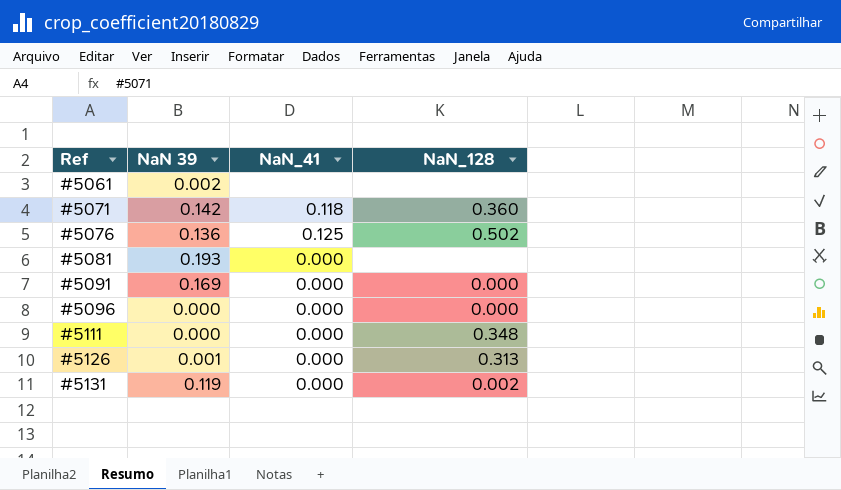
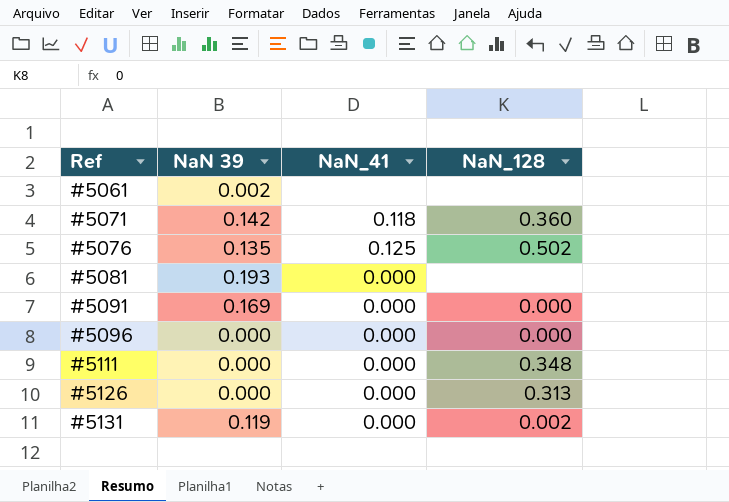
#5076 | NaN 39: 0.136 -> 0.135
#5126 | NaN 39: 0.001 -> 0.000

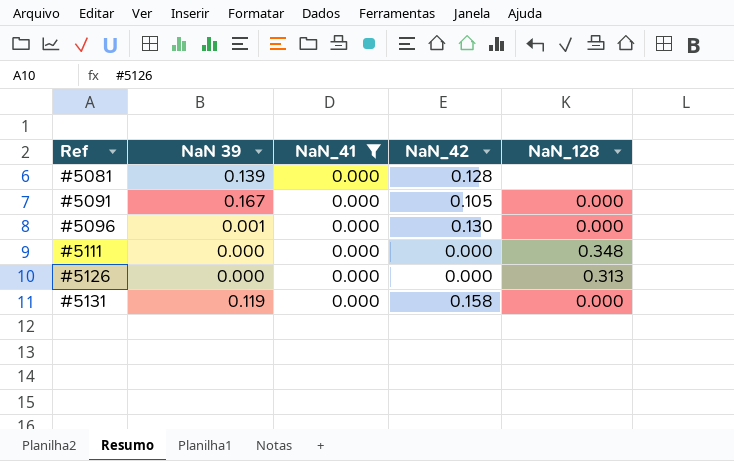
filter: none -> NaN_41 = 0.000
column NaN_42 | position: none -> 4
#5081 | NaN 39: 0.193 -> 0.139
#5091 | NaN 39: 0.169 -> 0.167
#5096 | NaN 39: 0.000 -> 0.001
#5131 | NaN_128: 0.002 -> 0.000

